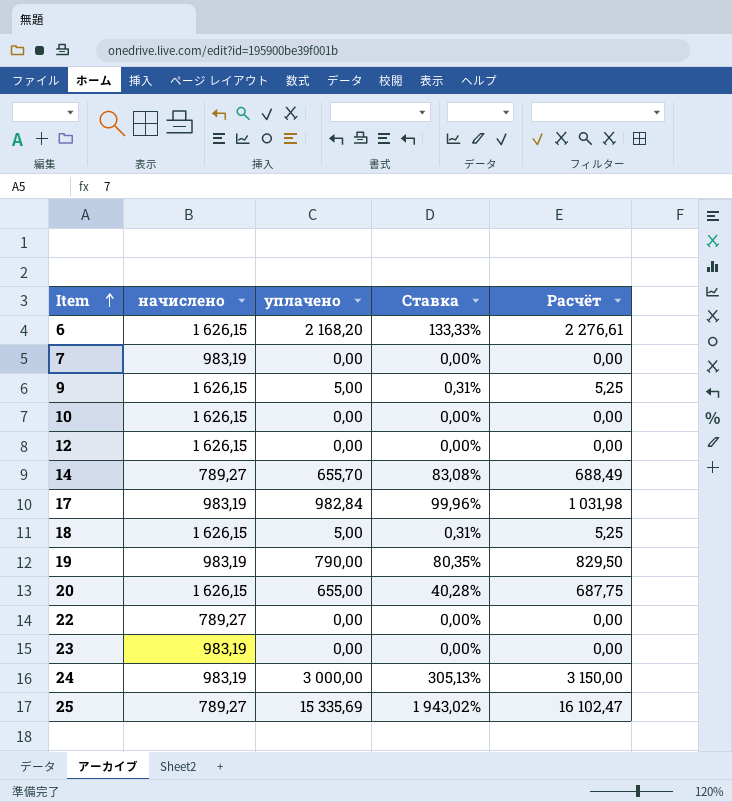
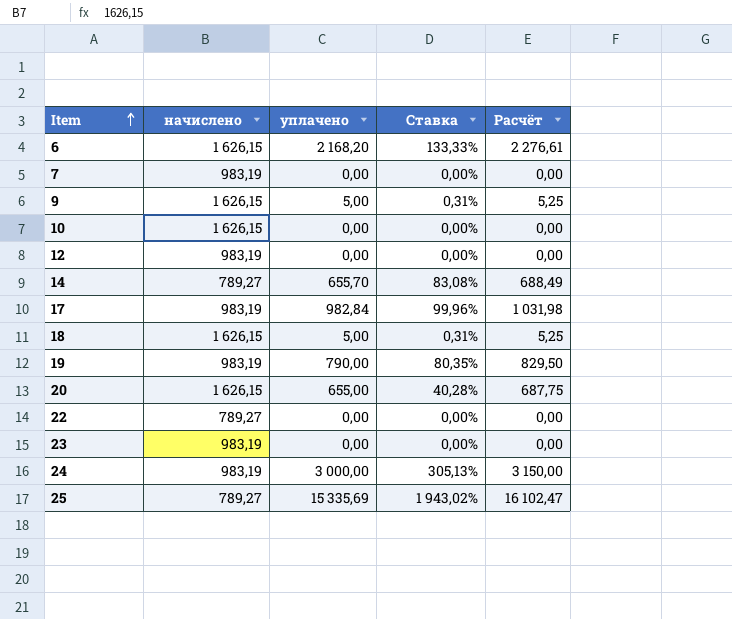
12 | начислено: 1 626,15 -> 983,19

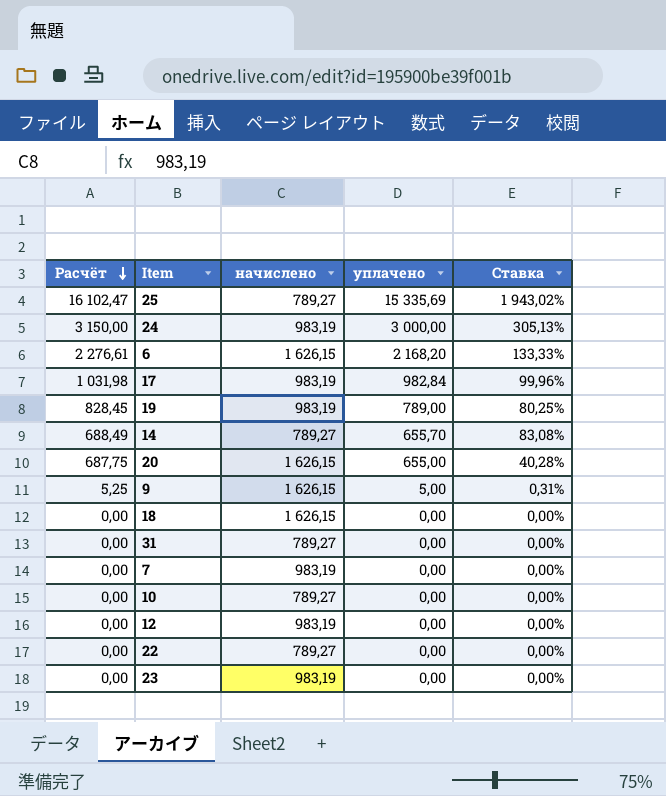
row order: Item ascending -> Расчёт descending
column Расчёт | position: 5 -> 1
19 | Расчёт: 829,50 -> 828,45
19 | уплачено: 790,00 -> 789,00
19 | Ставка: 80,35% -> 80,25%
18 | Расчёт: 5,25 -> 0,00
18 | уплачено: 5,00 -> 0,00
18 | Ставка: 0,31% -> 0,00%
row 31: none -> 0,00 | 789,27 | 0,00 | 0,00%
10 | начислено: 1 626,15 -> 789,27

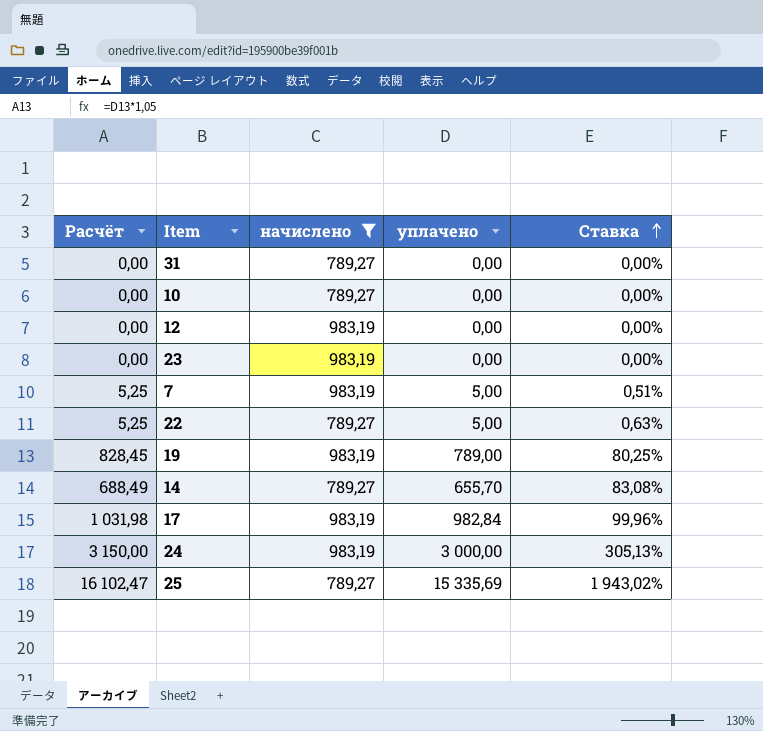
filter: none -> начислено != 1 626,15
row order: Расчёт descending -> Ставка ascending
7 | Расчёт: 0,00 -> 5,25
7 | уплачено: 0,00 -> 5,00
7 | Ставка: 0,00% -> 0,51%
22 | Расчёт: 0,00 -> 5,25
22 | уплачено: 0,00 -> 5,00
22 | Ставка: 0,00% -> 0,63%

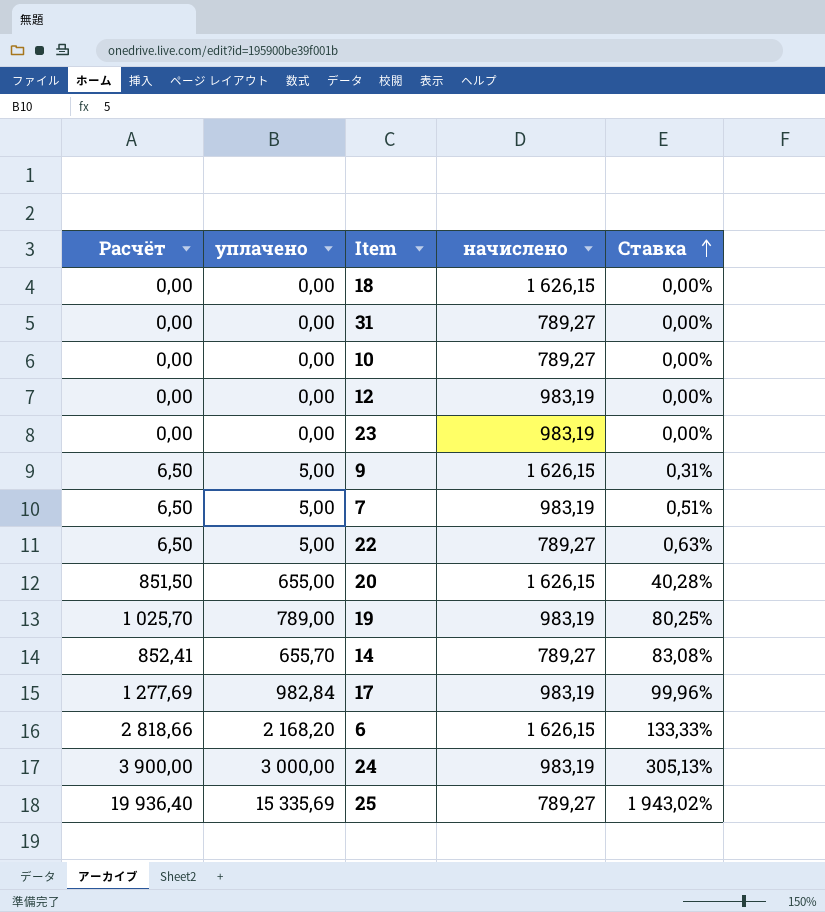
filter: начислено != 1 626,15 -> none
column Расчёт | formula: [уплачено] * 1,05 -> [уплачено] * 1,3
column уплачено | position: 4 -> 2

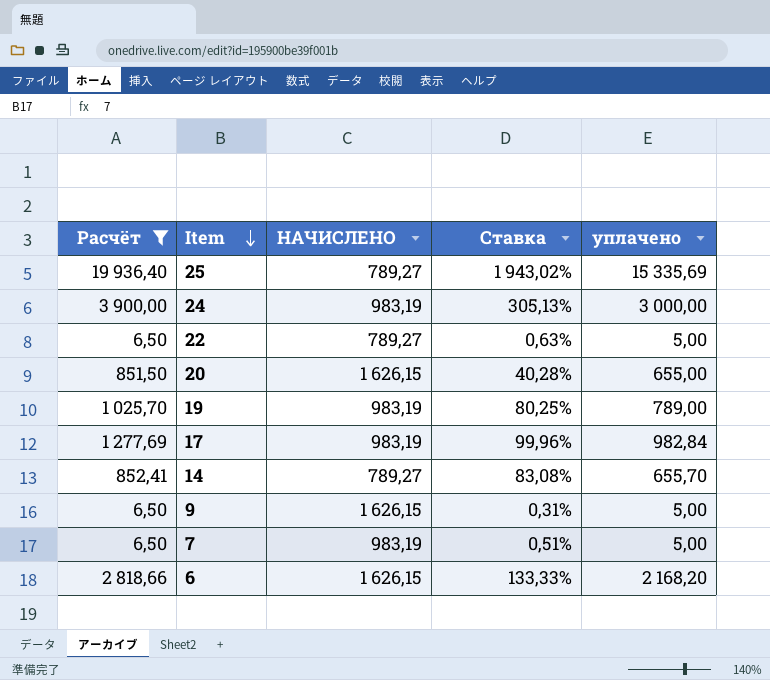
filter: none -> Расчёт != 0,00
row order: Ставка ascending -> Item descending
column name: начислено -> НАЧИСЛЕНО
column уплачено | position: 2 -> 5

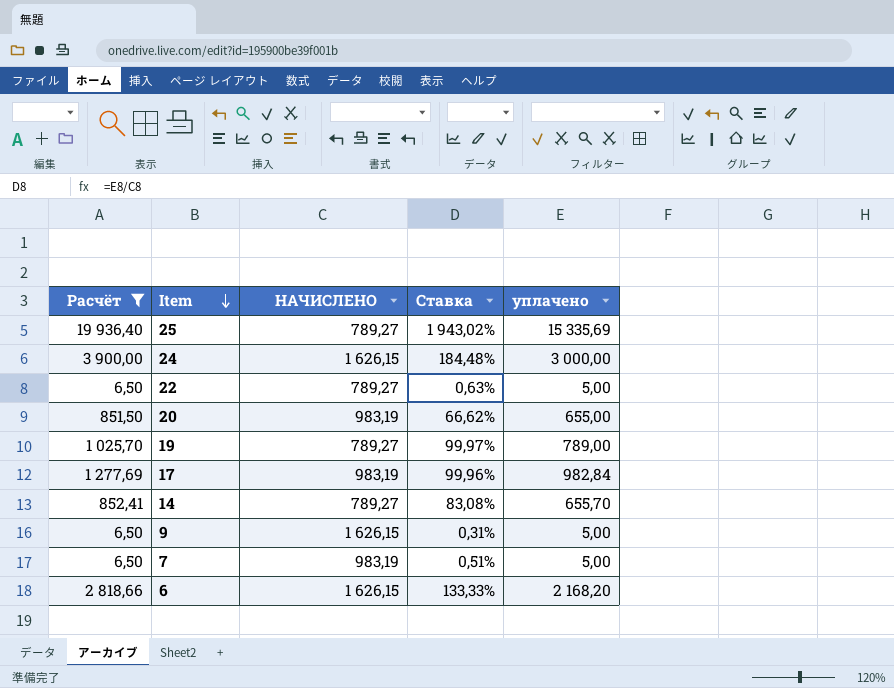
24 | НАЧИСЛЕНО: 983,19 -> 1 626,15
24 | Ставка: 305,13% -> 184,48%
20 | НАЧИСЛЕНО: 1 626,15 -> 983,19
20 | Ставка: 40,28% -> 66,62%
19 | НАЧИСЛЕНО: 983,19 -> 789,27
19 | Ставка: 80,25% -> 99,97%

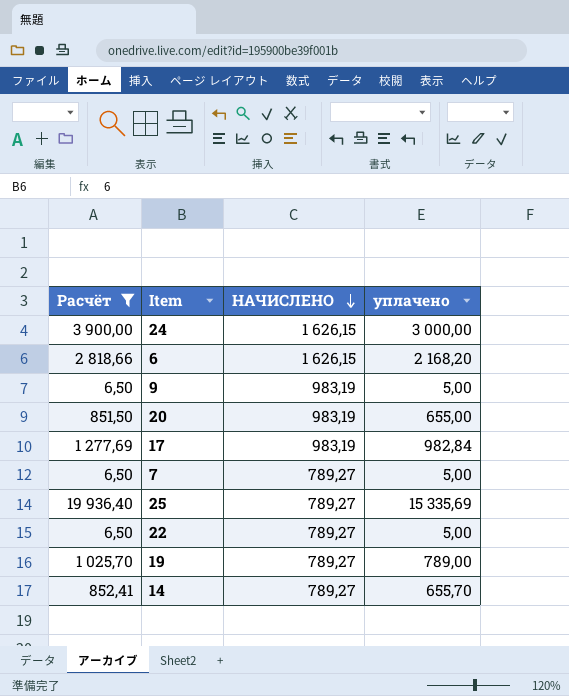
row order: Item descending -> НАЧИСЛЕНО descending
column Ставка | formula: [уплачено] / [НАЧИСЛЕНО] -> none
9 | НАЧИСЛЕНО: 1 626,15 -> 983,19
7 | НАЧИСЛЕНО: 983,19 -> 789,27

